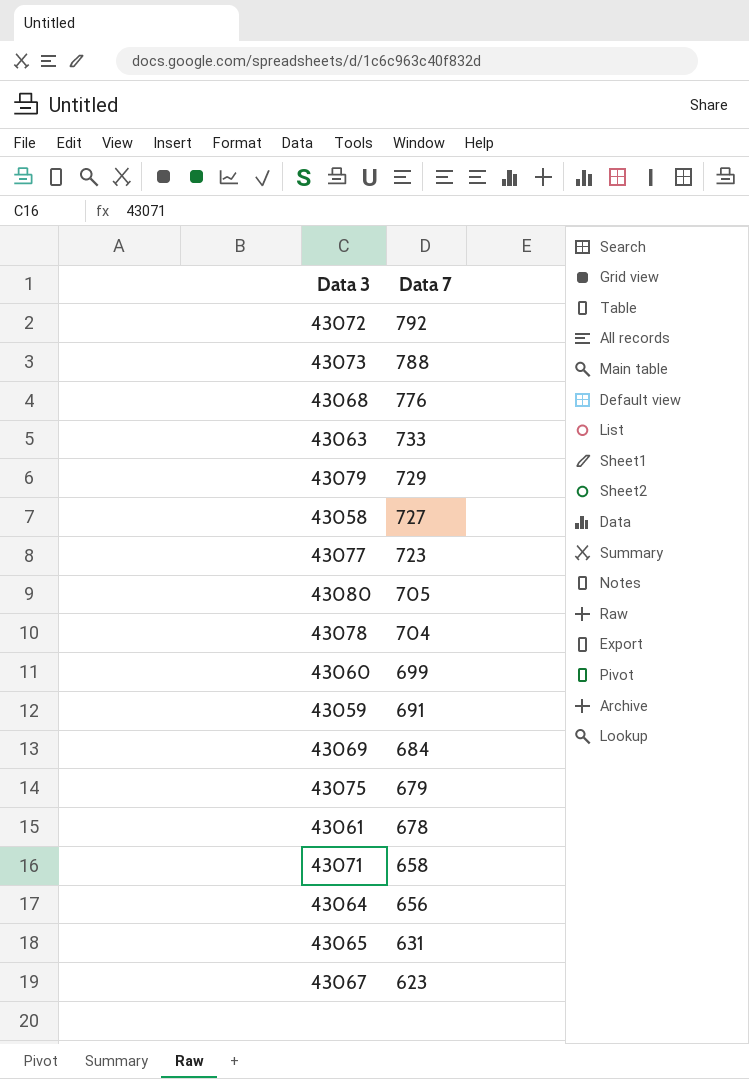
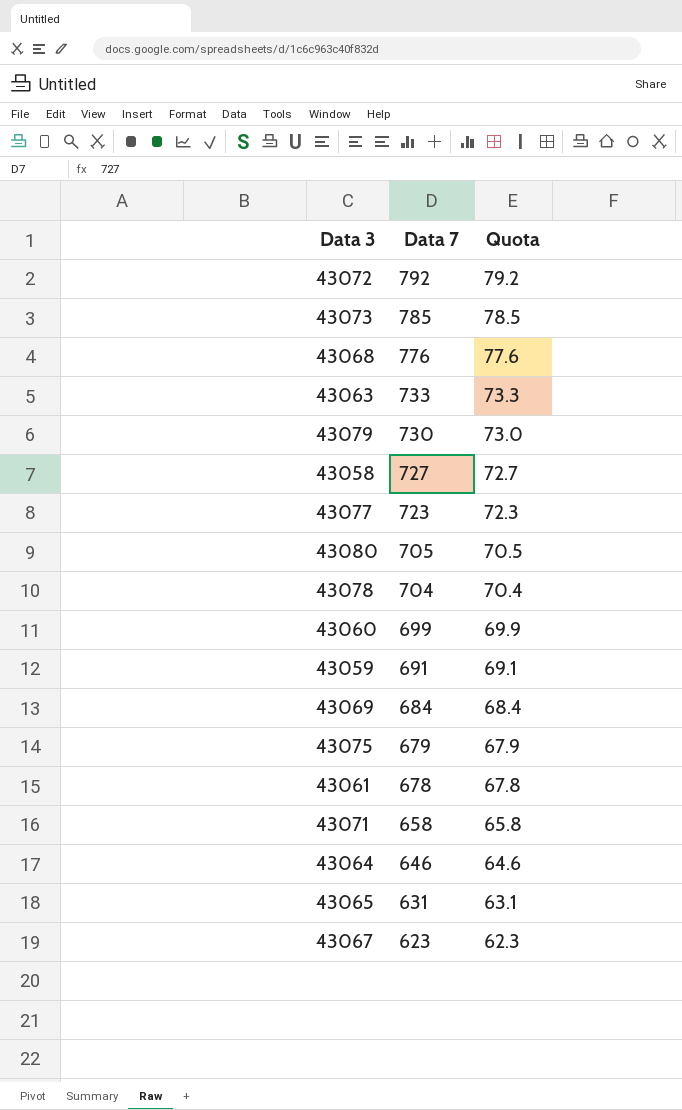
column Quota | formula: none -> [Data 7] * 0.1
43073 | Data 7: 788 -> 785
43079 | Data 7: 729 -> 730
43064 | Data 7: 656 -> 646

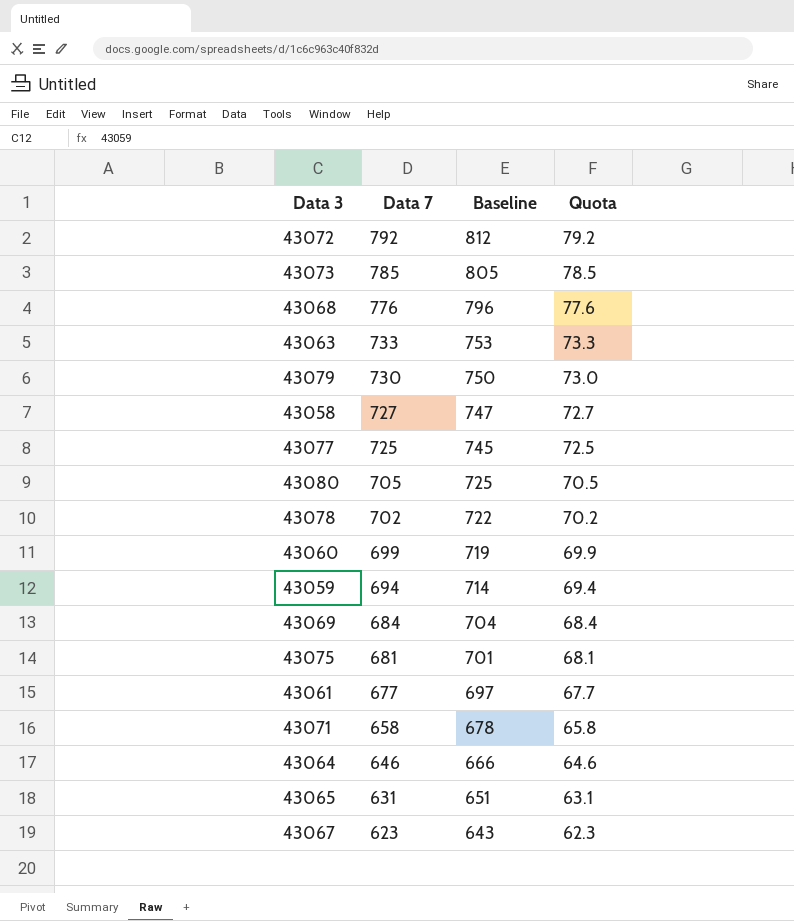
column Baseline | formula: none -> [Data 7] + 20
43077 | Data 7: 723 -> 725
43077 | Quota: 72.3 -> 72.5
43078 | Data 7: 704 -> 702
43078 | Quota: 70.4 -> 70.2
43059 | Data 7: 691 -> 694
43059 | Quota: 69.1 -> 69.4
43075 | Data 7: 679 -> 681
43075 | Quota: 67.9 -> 68.1
43061 | Data 7: 678 -> 677
43061 | Quota: 67.8 -> 67.7

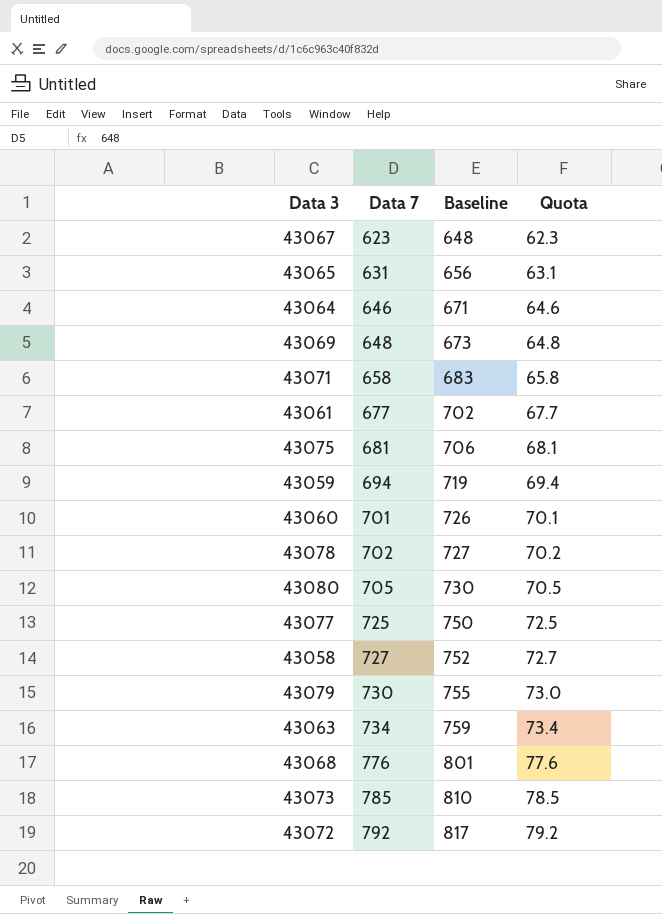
row order: Data 7 descending -> Data 7 ascending
column Baseline | formula: [Data 7] + 20 -> [Data 7] + 25
43069 | Data 7: 684 -> 648
43069 | Quota: 68.4 -> 64.8
43060 | Data 7: 699 -> 701
43060 | Quota: 69.9 -> 70.1
43063 | Data 7: 733 -> 734
43063 | Quota: 73.3 -> 73.4

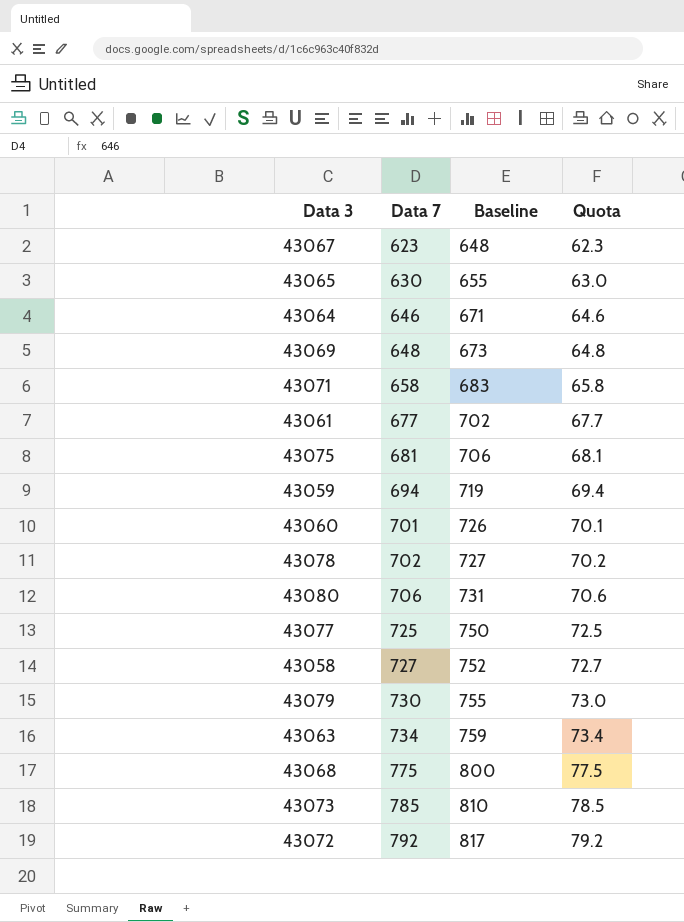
43065 | Data 7: 631 -> 630
43065 | Baseline: 656 -> 655
43065 | Quota: 63.1 -> 63.0
43080 | Data 7: 705 -> 706
43080 | Baseline: 730 -> 731
43080 | Quota: 70.5 -> 70.6
43068 | Data 7: 776 -> 775
43068 | Baseline: 801 -> 800
43068 | Quota: 77.6 -> 77.5

